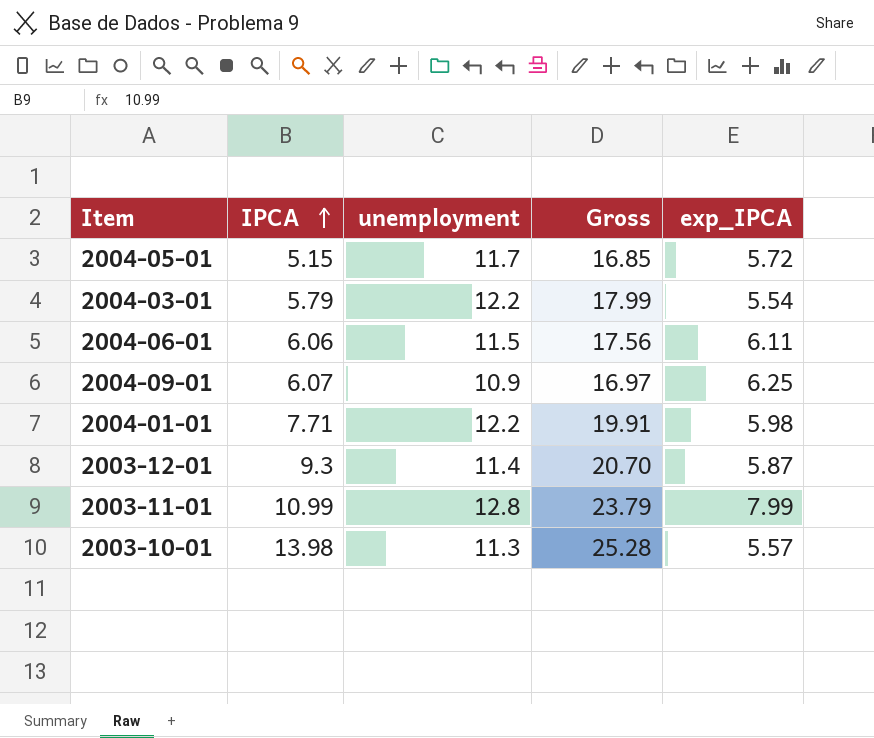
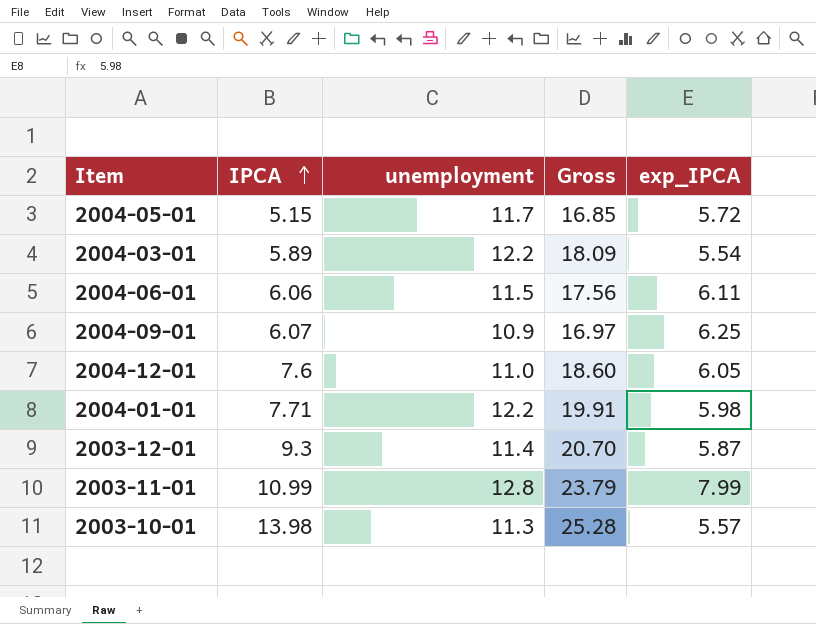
2004-03-01 | IPCA: 5.79 -> 5.89
2004-03-01 | Gross: 17.99 -> 18.09
row 2004-12-01: none -> 7.6 | 11.0 | 18.60 | 6.05

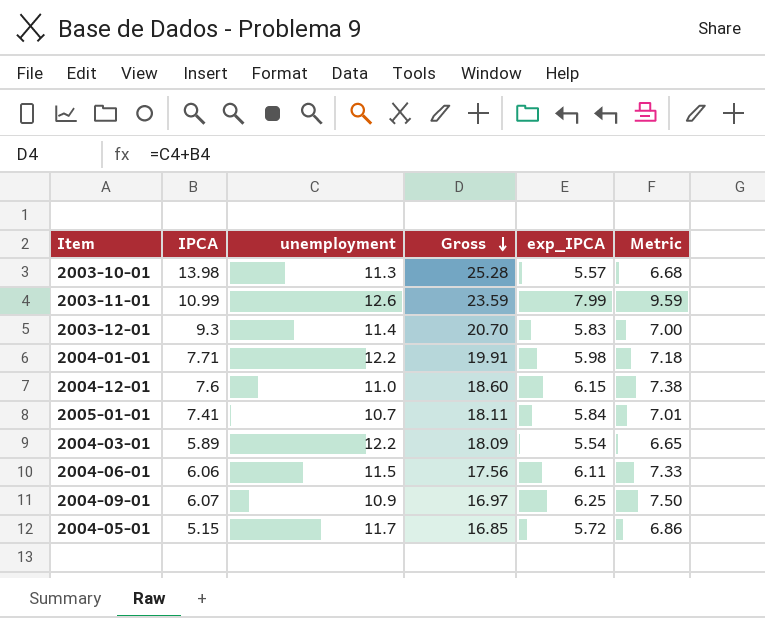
row order: IPCA ascending -> Gross descending
column Metric | formula: none -> [exp_IPCA] * 1.2
2003-11-01 | unemployment: 12.8 -> 12.6
2003-11-01 | Gross: 23.79 -> 23.59
2003-12-01 | exp_IPCA: 5.87 -> 5.83
2004-12-01 | exp_IPCA: 6.05 -> 6.15
row 2005-01-01: none -> 7.41 | 10.7 | 18.11 | 5.84 | 7.01

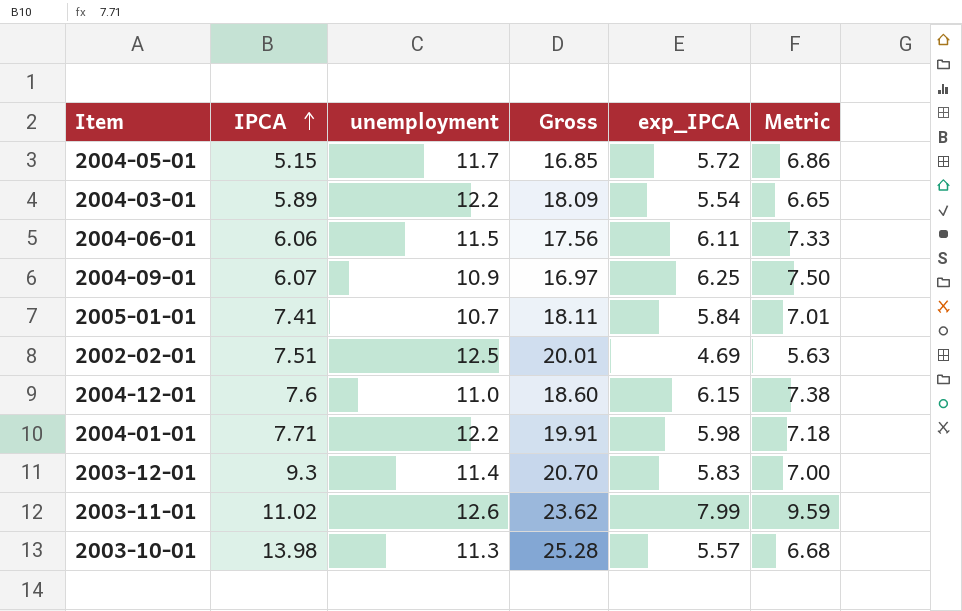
row order: Gross descending -> IPCA ascending
row 2002-02-01: none -> 7.51 | 12.5 | 20.01 | 4.69 | 5.63
2003-11-01 | IPCA: 10.99 -> 11.02
2003-11-01 | Gross: 23.59 -> 23.62

